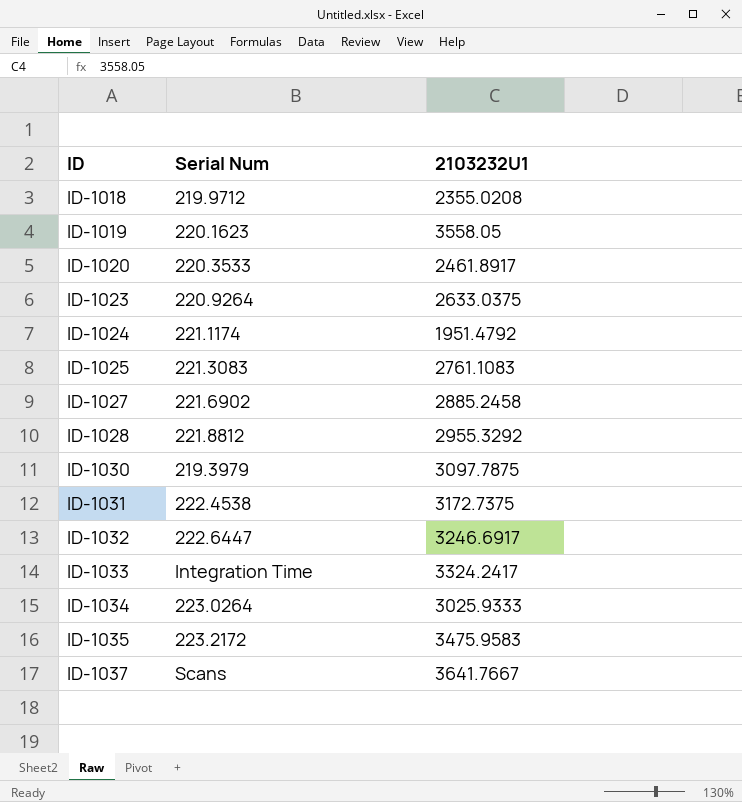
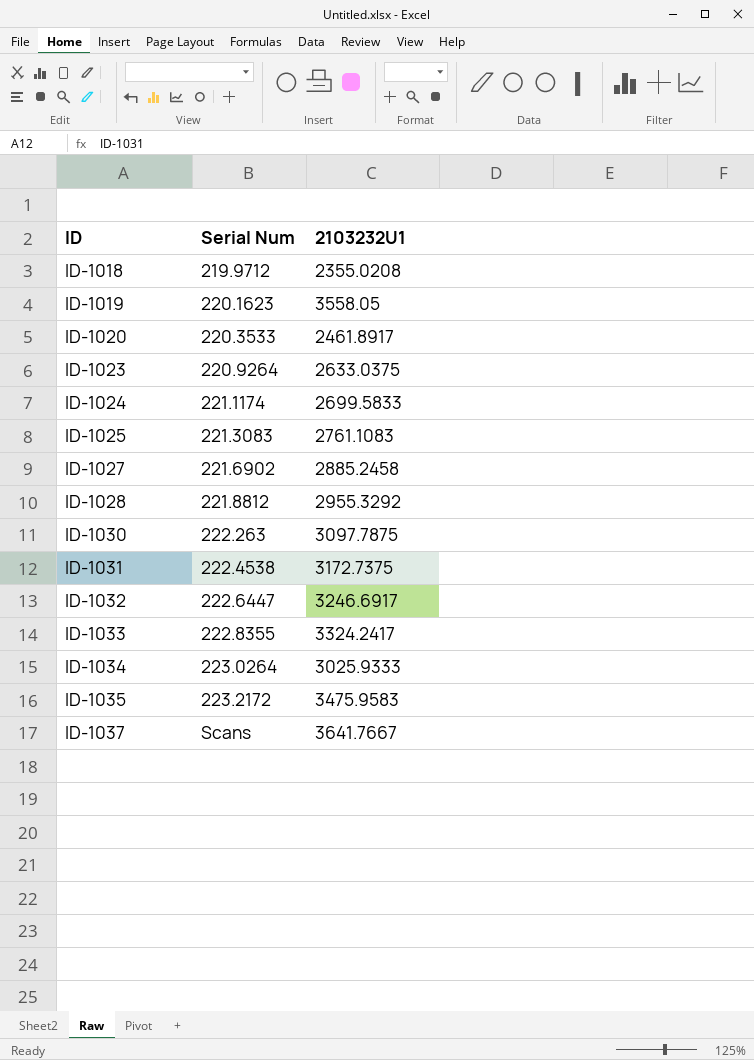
ID-1024 | 2103232U1: 1951.4792 -> 2699.5833
ID-1030 | Serial Num: 219.3979 -> 222.263
ID-1033 | Serial Num: Integration Time -> 222.8355

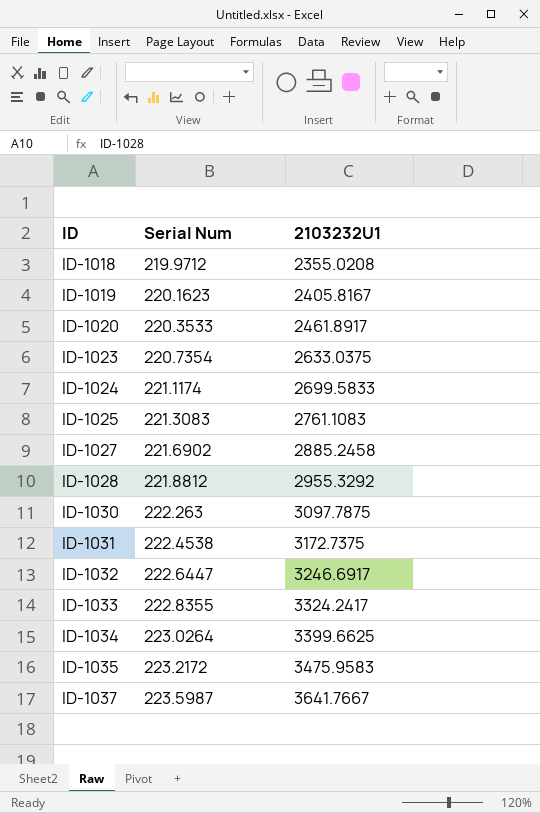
ID-1019 | 2103232U1: 3558.05 -> 2405.8167
ID-1023 | Serial Num: 220.9264 -> 220.7354
ID-1034 | 2103232U1: 3025.9333 -> 3399.6625
ID-1037 | Serial Num: Scans -> 223.5987

